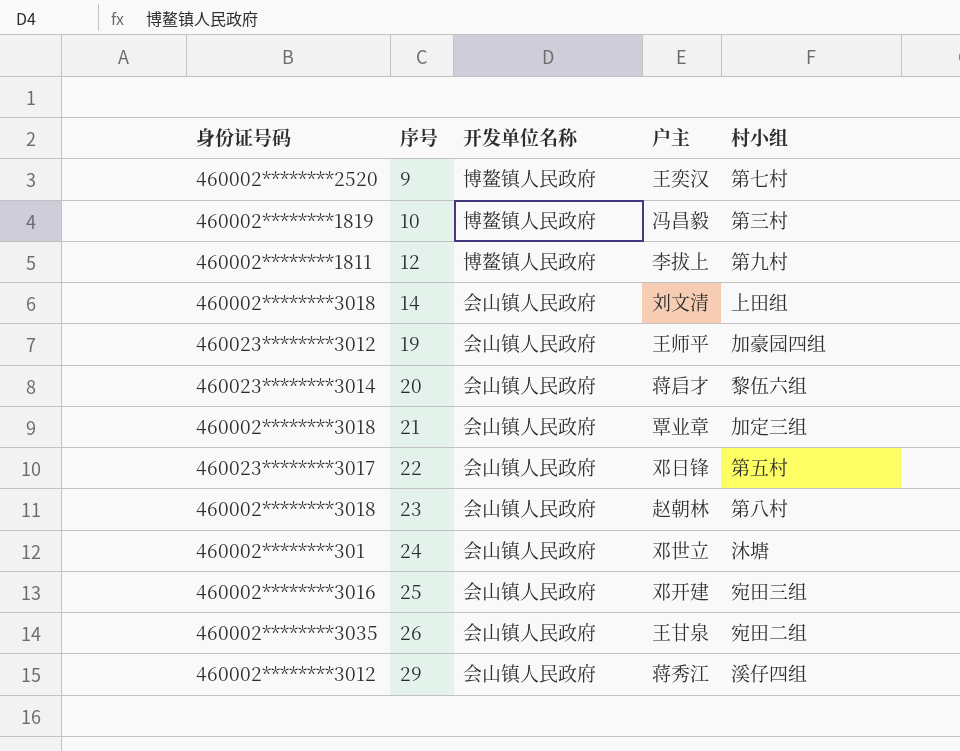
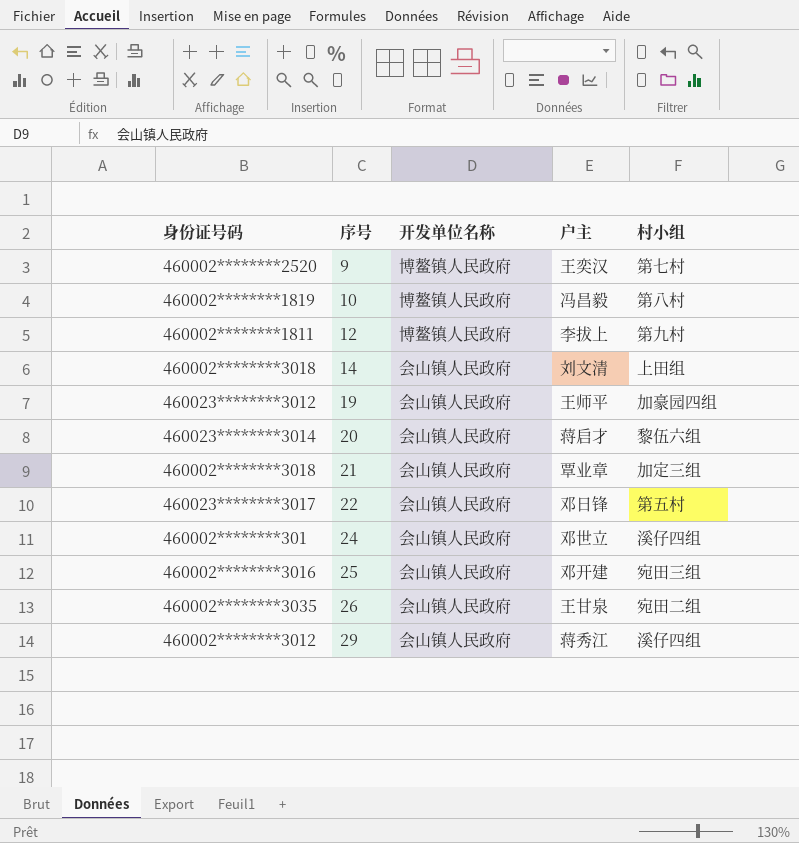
row 23: 460002********3018 | 会山镇人民政府 | 赵朝林 | 第八村 -> none
10 | 村小组: 第三村 -> 第八村
24 | 村小组: 沐塘 -> 溪仔四组

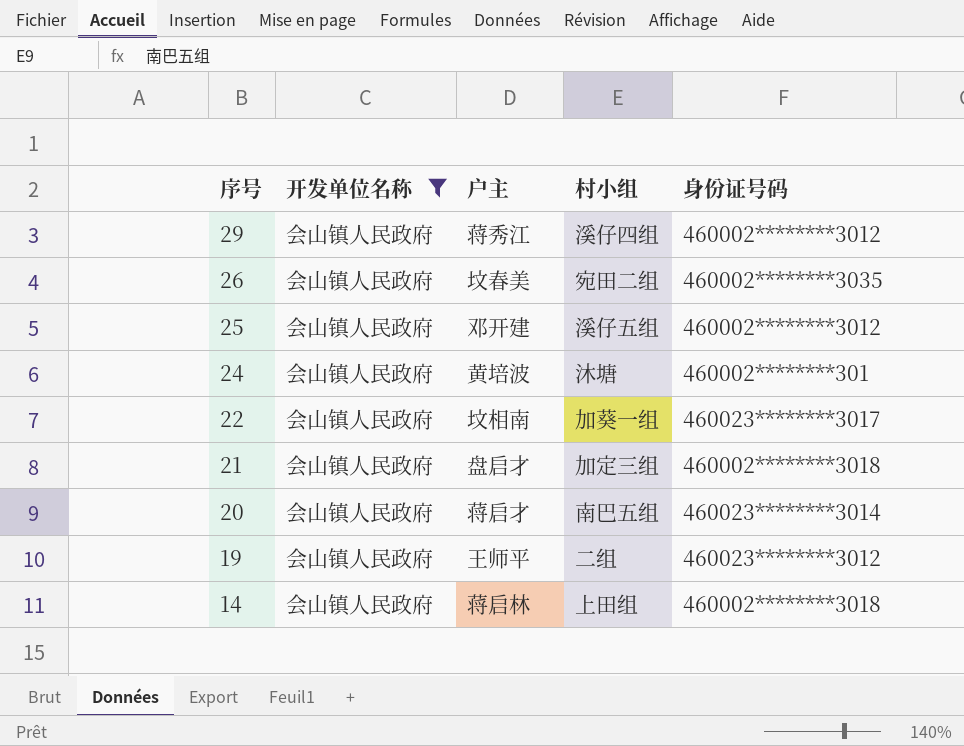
filter: none -> 开发单位名称 = 会山镇人民政府
row order: 序号 ascending -> 序号 descending
column 身份证号码 | position: 1 -> 5
26 | 户主: 王甘泉 -> 坟春美
25 | 村小组: 宛田三组 -> 溪仔五组
25 | 身份证号码: 460002********3016 -> 460002********3012
24 | 户主: 邓世立 -> 黄培波
24 | 村小组: 溪仔四组 -> 沐塘
22 | 户主: 邓日锋 -> 坟相南
22 | 村小组: 第五村 -> 加葵一组
21 | 户主: 覃业章 -> 盘启才
20 | 村小组: 黎伍六组 -> 南巴五组
19 | 村小组: 加豪园四组 -> 二组
14 | 户主: 刘文清 -> 蒋启林

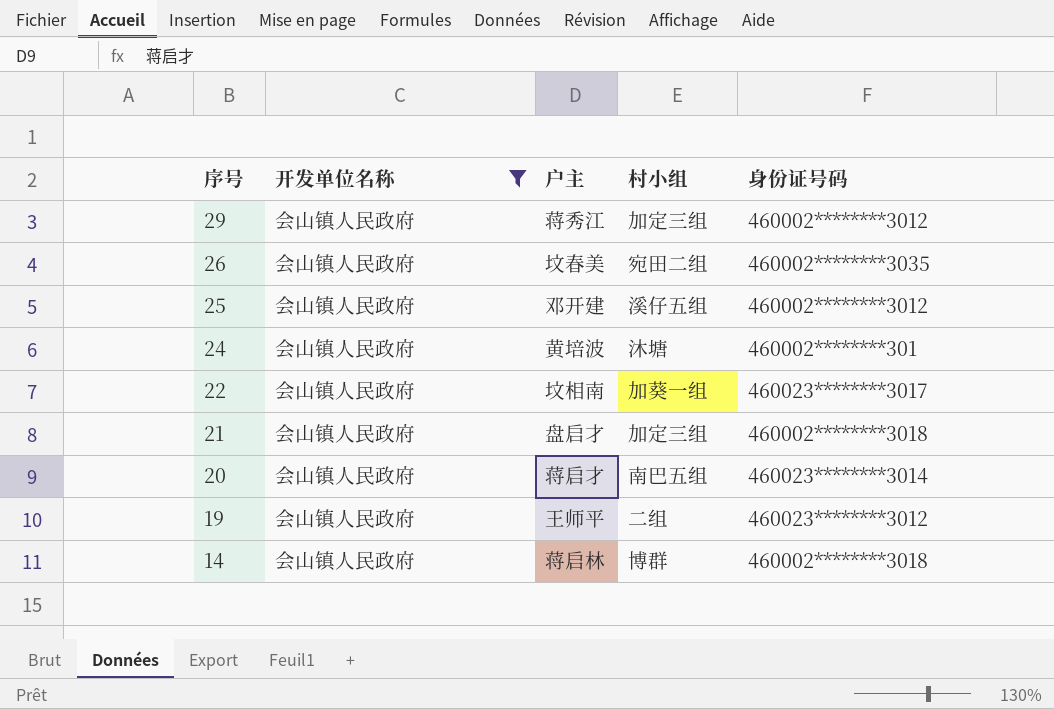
29 | 村小组: 溪仔四组 -> 加定三组
14 | 村小组: 上田组 -> 博群

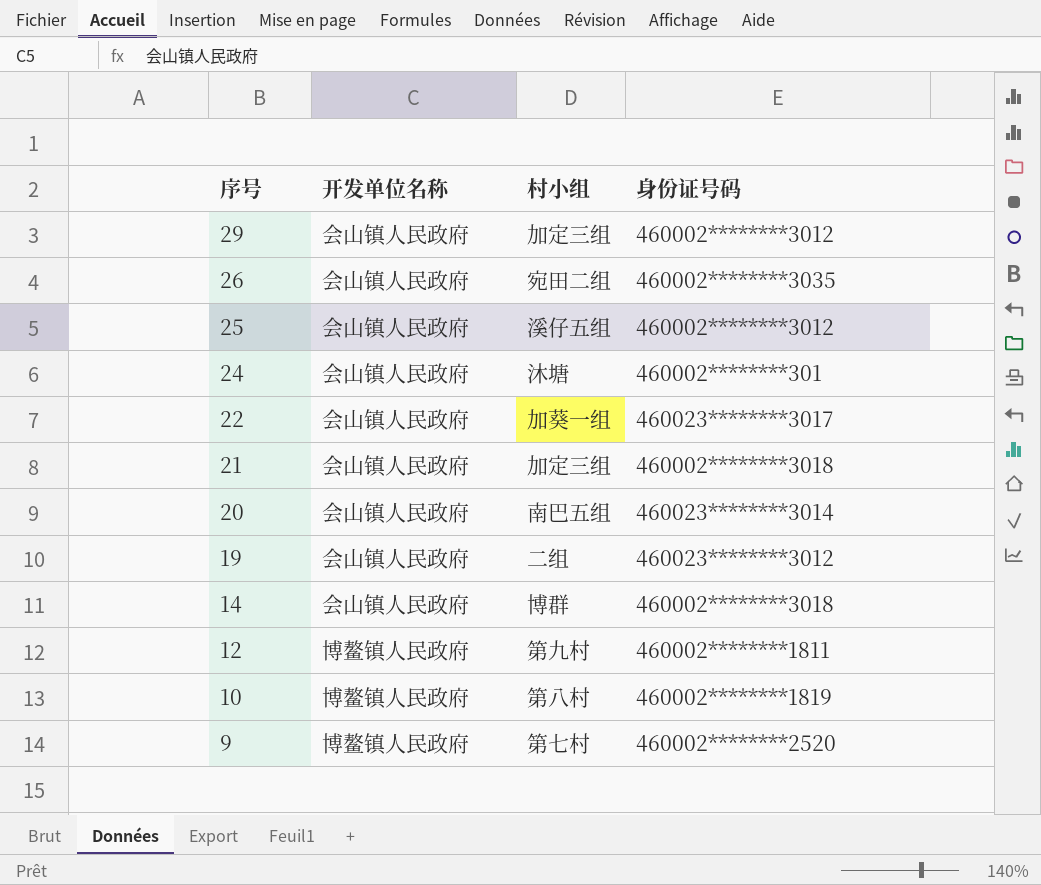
filter: 开发单位名称 = 会山镇人民政府 -> none
column 户主 | position: 3 -> none

